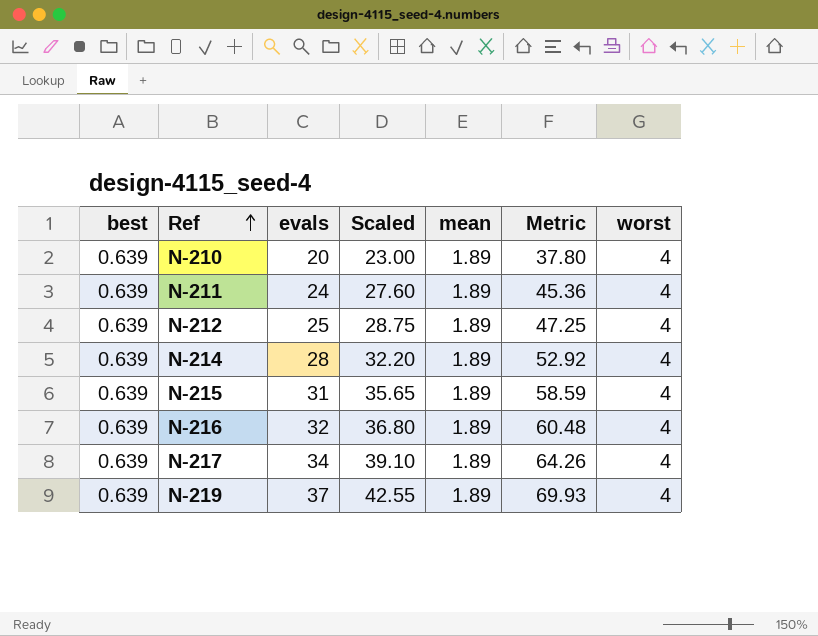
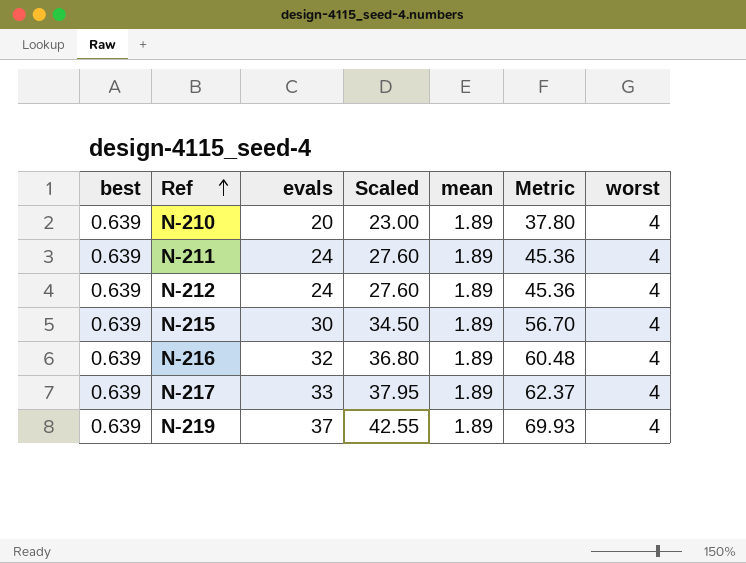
row N-214: 0.639 | 28 | 32.20 | 1.89 | 52.92 | 4 -> none
N-212 | evals: 25 -> 24
N-212 | Scaled: 28.75 -> 27.60
N-212 | Metric: 47.25 -> 45.36
N-215 | evals: 31 -> 30
N-215 | Scaled: 35.65 -> 34.50
N-215 | Metric: 58.59 -> 56.70
N-217 | evals: 34 -> 33
N-217 | Scaled: 39.10 -> 37.95
N-217 | Metric: 64.26 -> 62.37

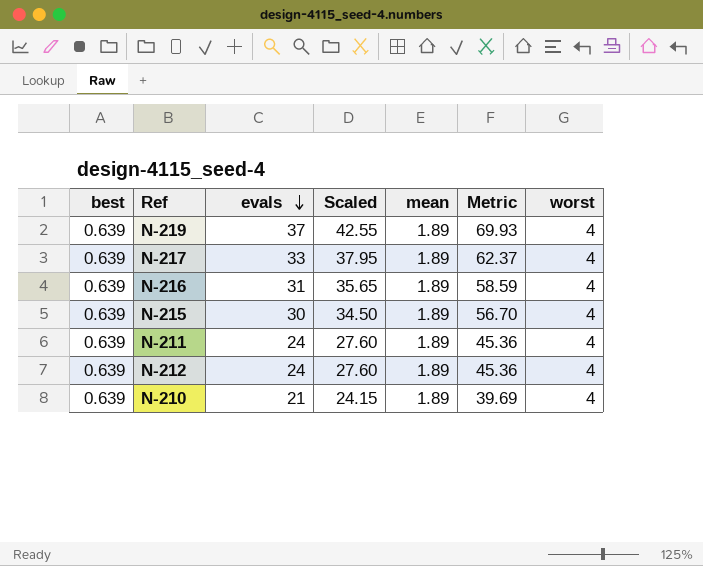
row order: Ref ascending -> evals descending
N-216 | evals: 32 -> 31
N-216 | Scaled: 36.80 -> 35.65
N-216 | Metric: 60.48 -> 58.59
N-210 | evals: 20 -> 21
N-210 | Scaled: 23.00 -> 24.15
N-210 | Metric: 37.80 -> 39.69

